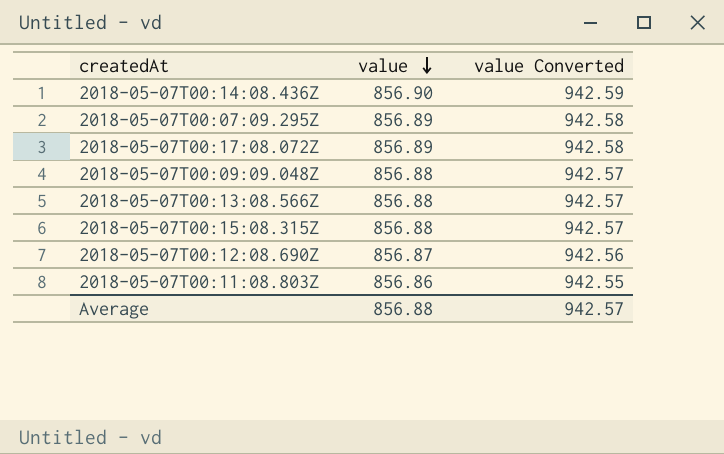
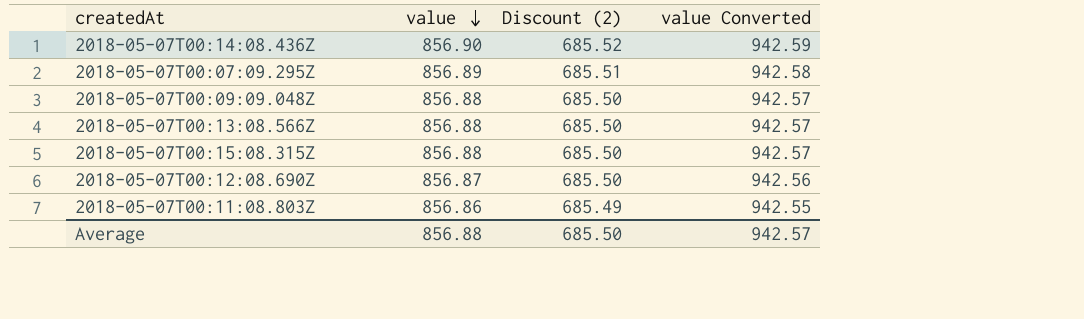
column Discount (2) | formula: none -> [value] * 0.8
row 2018-05-07T00:17:08.072Z: 856.89 | 942.58 -> none

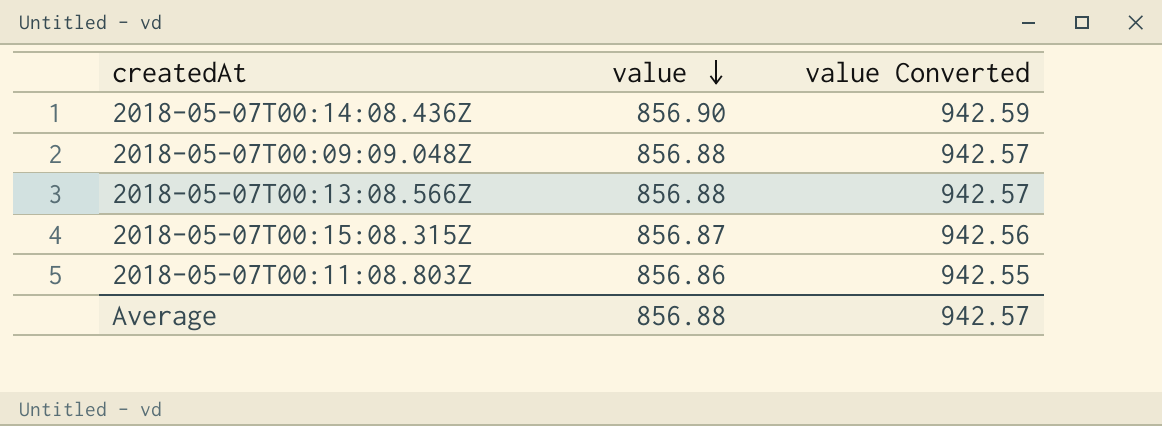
column Discount (2) | formula: [value] * 0.8 -> none
row 2018-05-07T00:07:09.295Z: 856.89 | 685.51 | 942.58 -> none
row 2018-05-07T00:12:08.690Z: 856.87 | 685.50 | 942.56 -> none
2018-05-07T00:15:08.315Z | value: 856.88 -> 856.87
2018-05-07T00:15:08.315Z | value Converted: 942.57 -> 942.56

